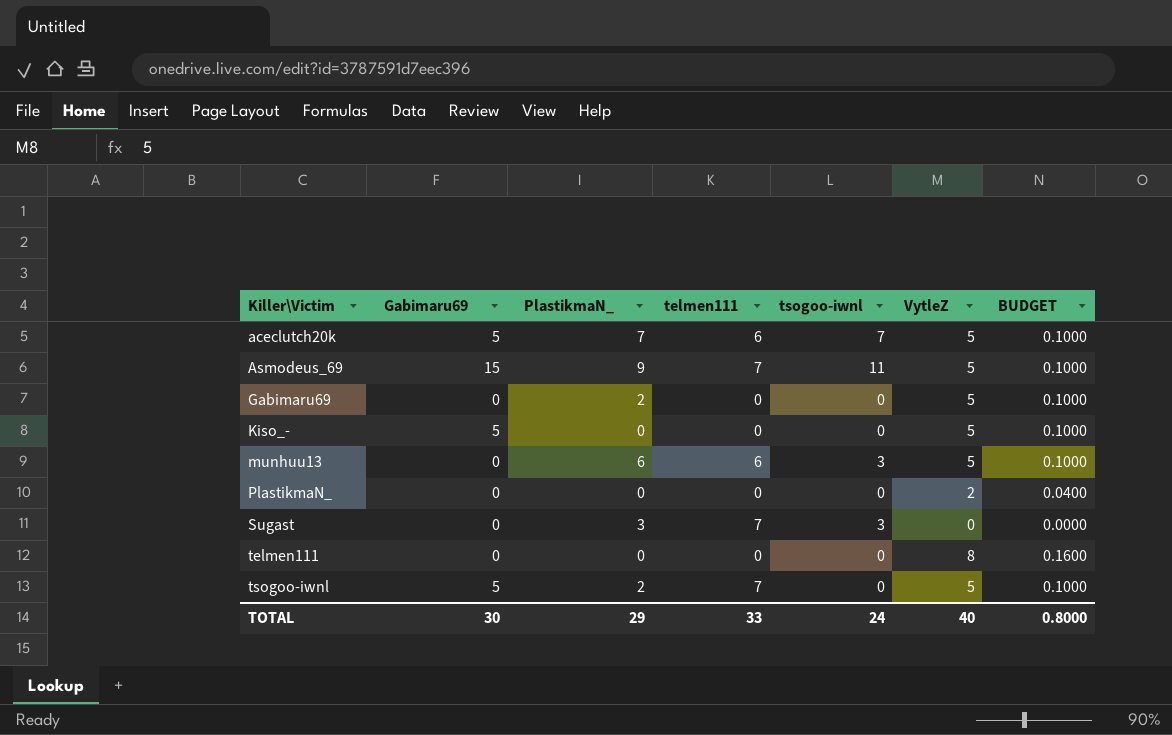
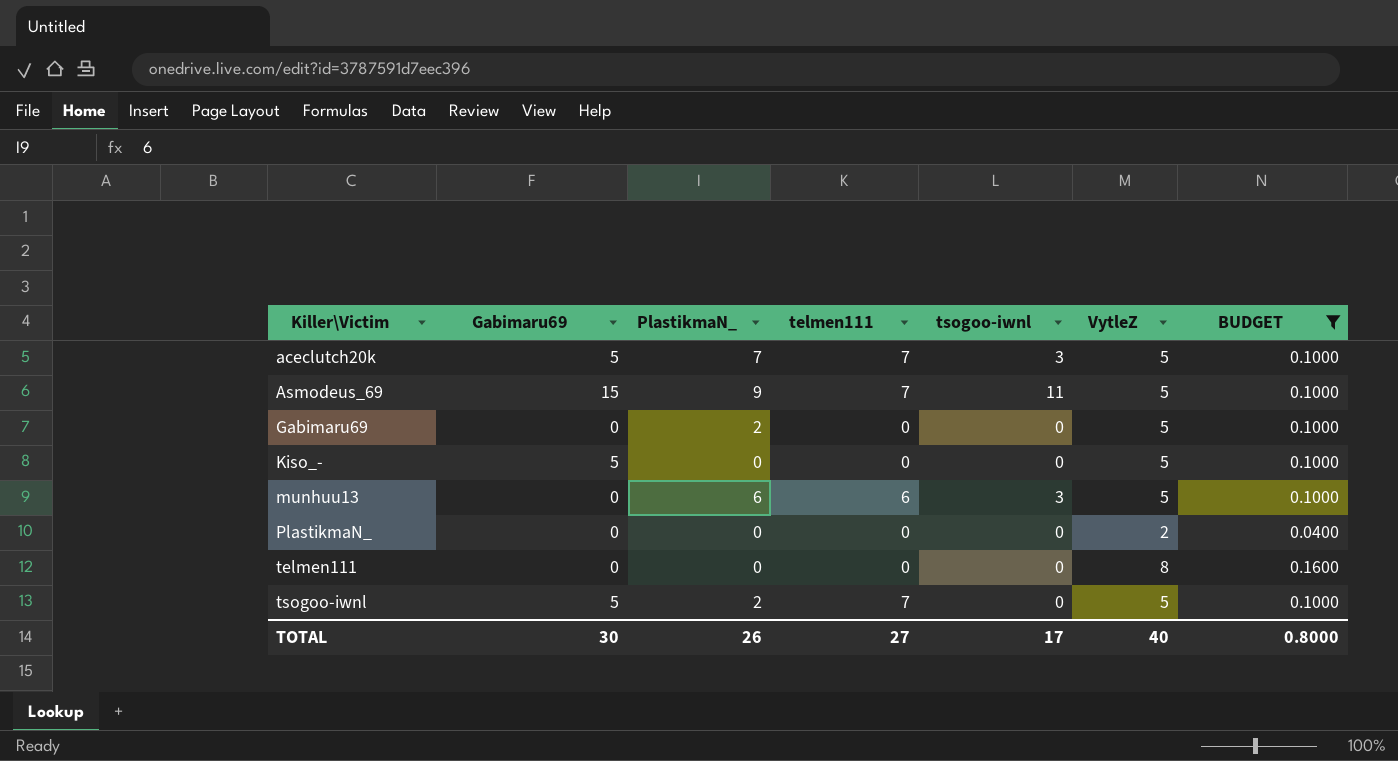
filter: none -> BUDGET != 0.0000
aceclutch20k | telmen111: 6 -> 7
aceclutch20k | tsogoo-iwnl: 7 -> 3
TOTAL | PlastikmaN_: 29 -> 26
TOTAL | telmen111: 33 -> 27
TOTAL | tsogoo-iwnl: 24 -> 17

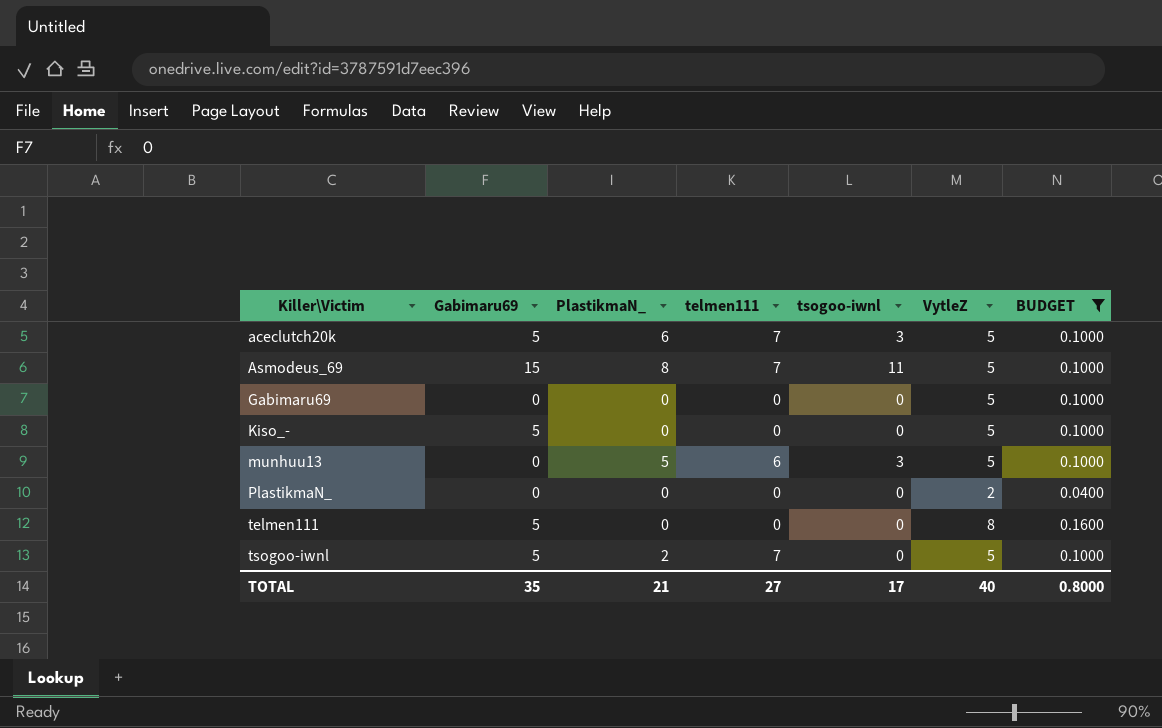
aceclutch20k | PlastikmaN_: 7 -> 6
Asmodeus_69 | PlastikmaN_: 9 -> 8
Gabimaru69 | PlastikmaN_: 2 -> 0
munhuu13 | PlastikmaN_: 6 -> 5
telmen111 | Gabimaru69: 0 -> 5
TOTAL | Gabimaru69: 30 -> 35
TOTAL | PlastikmaN_: 26 -> 21

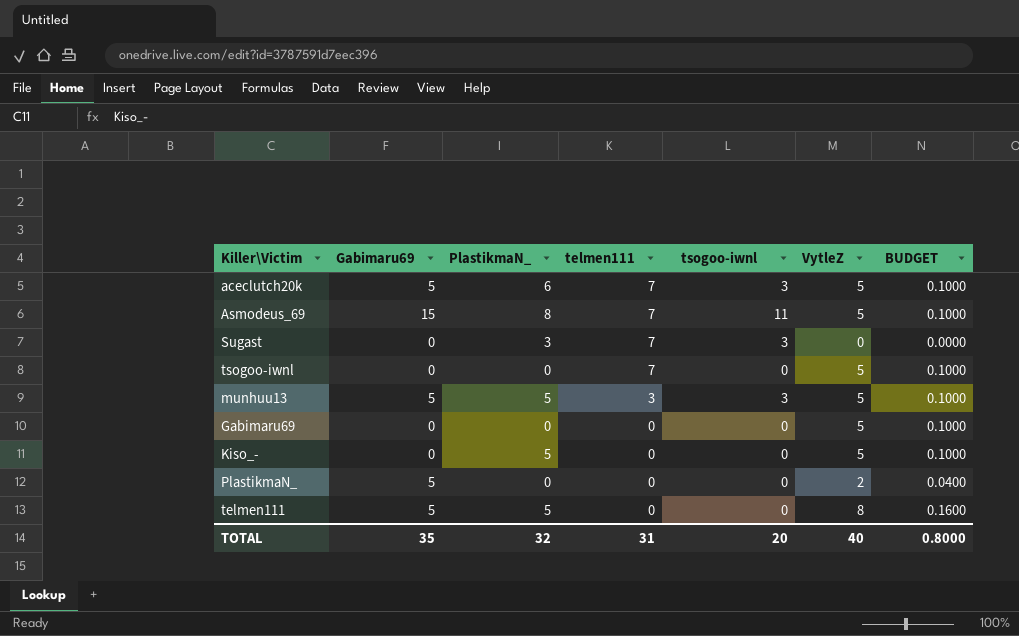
filter: BUDGET != 0.0000 -> none
row order: Killer\Victim ascending -> telmen111 descending
tsogoo-iwnl | Gabimaru69: 5 -> 0
tsogoo-iwnl | PlastikmaN_: 2 -> 0
munhuu13 | Gabimaru69: 0 -> 5
munhuu13 | telmen111: 6 -> 3
Kiso_- | Gabimaru69: 5 -> 0
Kiso_- | PlastikmaN_: 0 -> 5
PlastikmaN_ | Gabimaru69: 0 -> 5
telmen111 | PlastikmaN_: 0 -> 5
TOTAL | PlastikmaN_: 21 -> 32
TOTAL | telmen111: 27 -> 31
TOTAL | tsogoo-iwnl: 17 -> 20

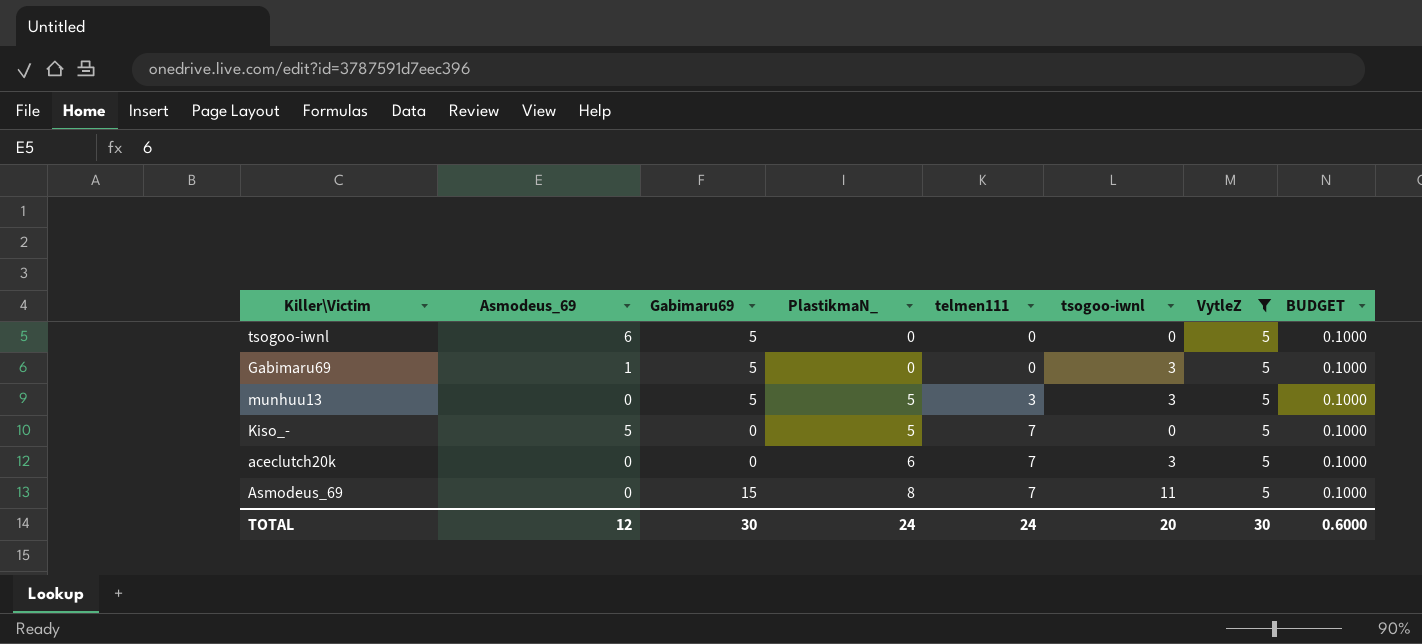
filter: none -> VytleZ = 5
row order: telmen111 descending -> PlastikmaN_ ascending
column Asmodeus_69 | position: none -> 2
tsogoo-iwnl | Gabimaru69: 0 -> 5
tsogoo-iwnl | telmen111: 7 -> 0
Gabimaru69 | Gabimaru69: 0 -> 5
Gabimaru69 | tsogoo-iwnl: 0 -> 3
Kiso_- | telmen111: 0 -> 7
aceclutch20k | Gabimaru69: 5 -> 0
TOTAL | Gabimaru69: 35 -> 30
TOTAL | PlastikmaN_: 32 -> 24
TOTAL | telmen111: 31 -> 24
TOTAL | VytleZ: 40 -> 30
TOTAL | BUDGET: 0.8000 -> 0.6000

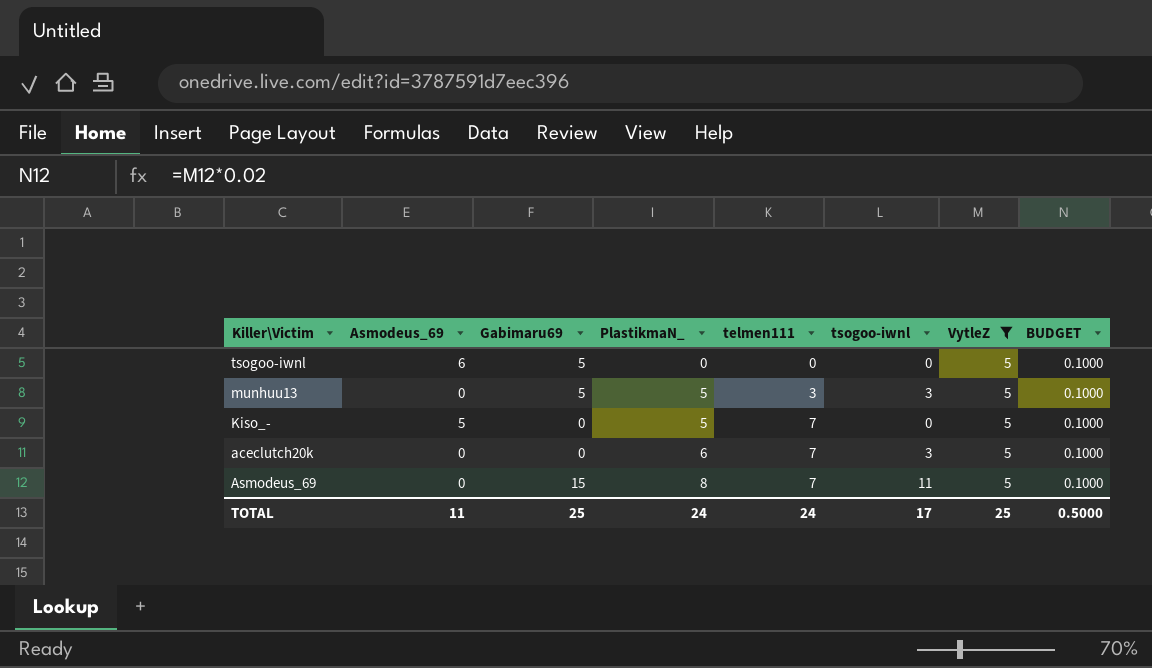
row Gabimaru69: 1 | 5 | 0 | 0 | 3 | 5 | 0.1000 -> none
TOTAL | Asmodeus_69: 12 -> 11
TOTAL | Gabimaru69: 30 -> 25
TOTAL | tsogoo-iwnl: 20 -> 17
TOTAL | VytleZ: 30 -> 25
TOTAL | BUDGET: 0.6000 -> 0.5000

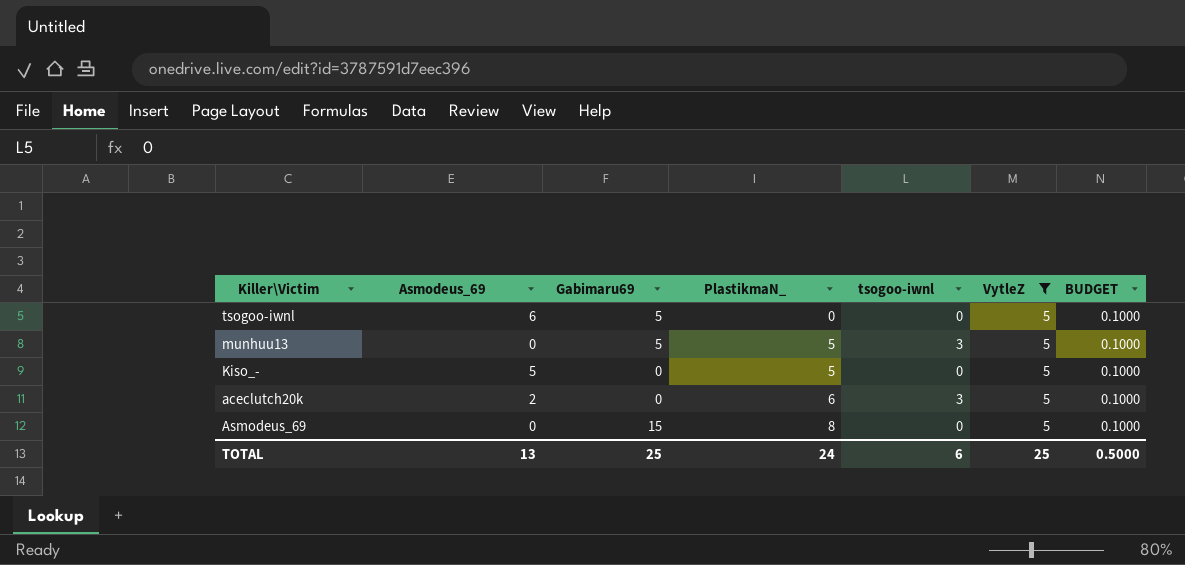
column telmen111 | position: 5 -> none
aceclutch20k | Asmodeus_69: 0 -> 2
Asmodeus_69 | tsogoo-iwnl: 11 -> 0
TOTAL | Asmodeus_69: 11 -> 13
TOTAL | tsogoo-iwnl: 17 -> 6

